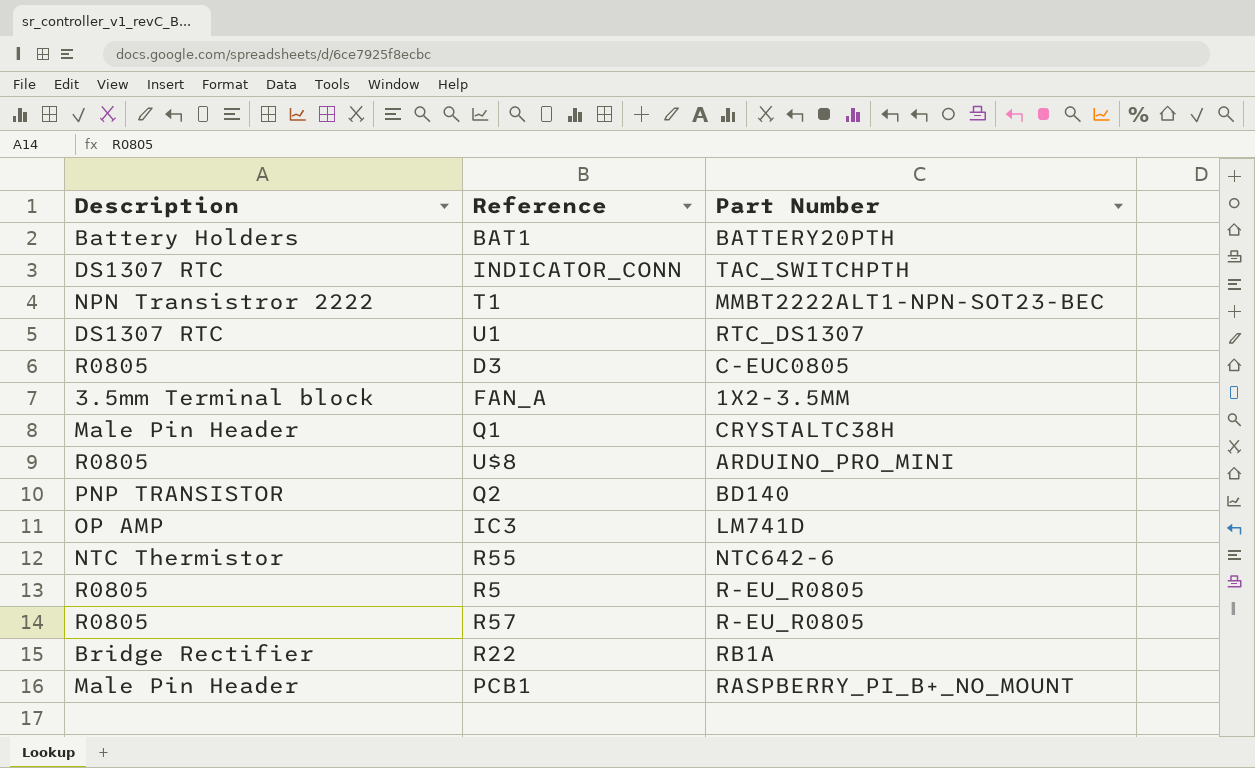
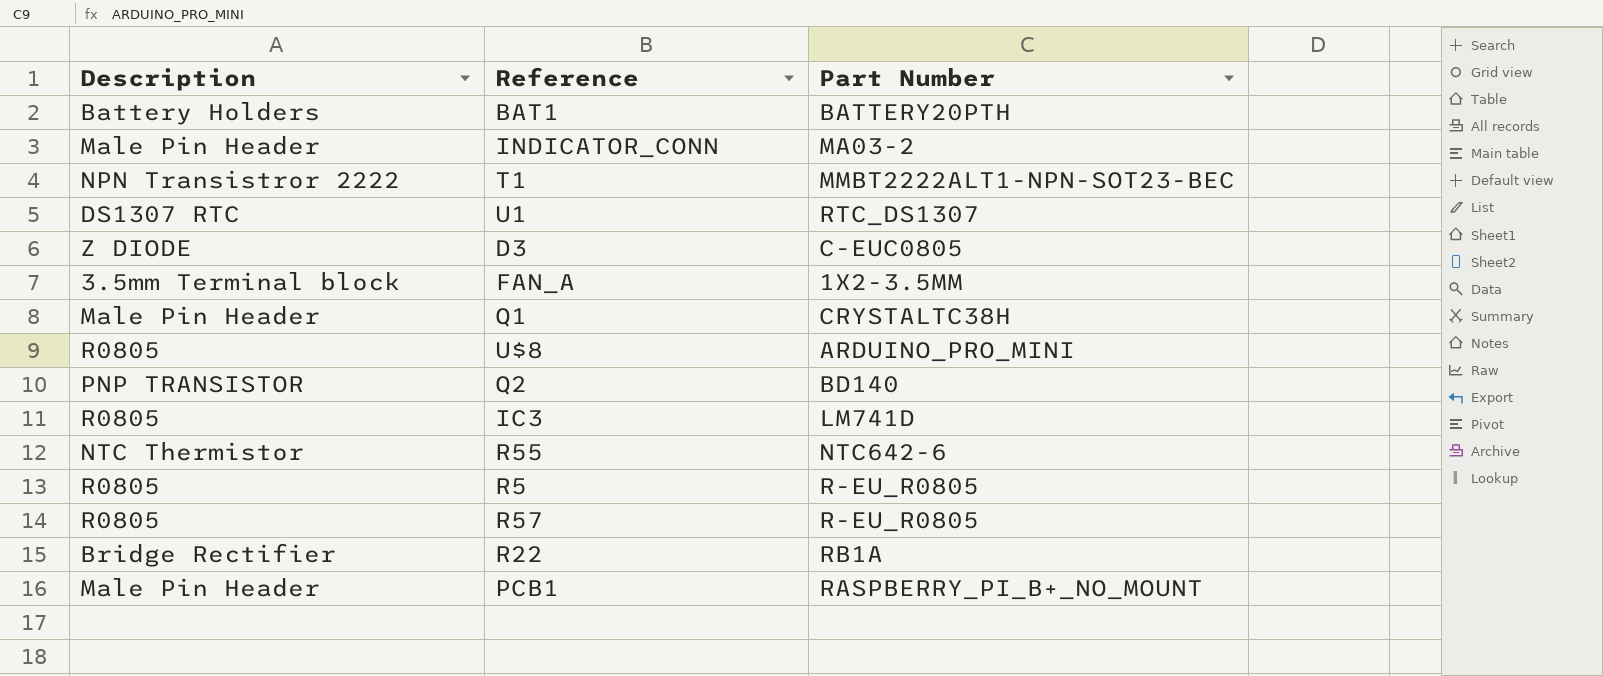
INDICATOR_CONN | Description: DS1307 RTC -> Male Pin Header
INDICATOR_CONN | Part Number: TAC_SWITCHPTH -> MA03-2
D3 | Description: R0805 -> Z DIODE
IC3 | Description: OP AMP -> R0805

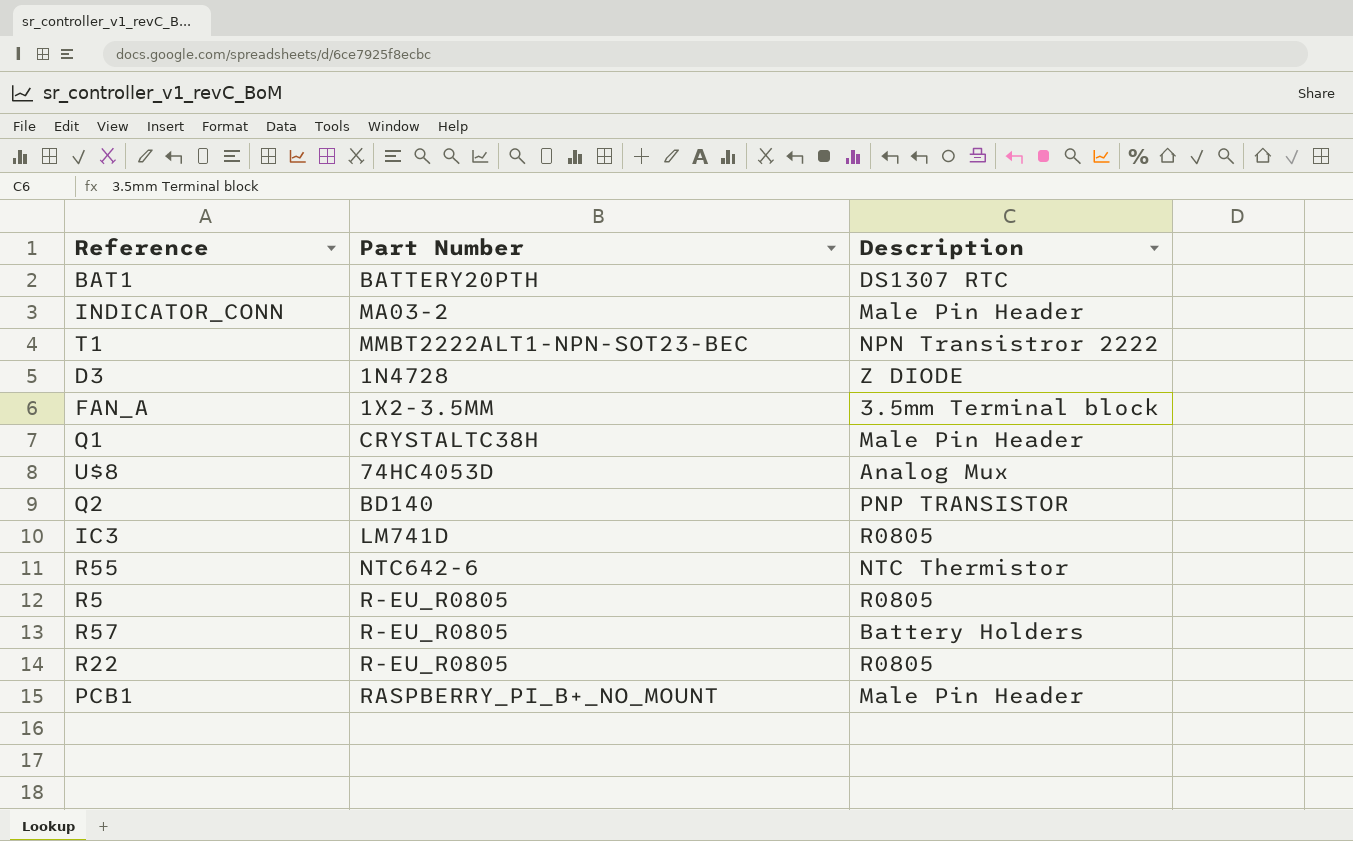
column Description | position: 1 -> 3
row U1: DS1307 RTC | RTC_DS1307 -> none
BAT1 | Description: Battery Holders -> DS1307 RTC
D3 | Part Number: C-EUC0805 -> 1N4728
U$8 | Part Number: ARDUINO_PRO_MINI -> 74HC4053D
U$8 | Description: R0805 -> Analog Mux
R57 | Description: R0805 -> Battery Holders
R22 | Part Number: RB1A -> R-EU_R0805
R22 | Description: Bridge Rectifier -> R0805

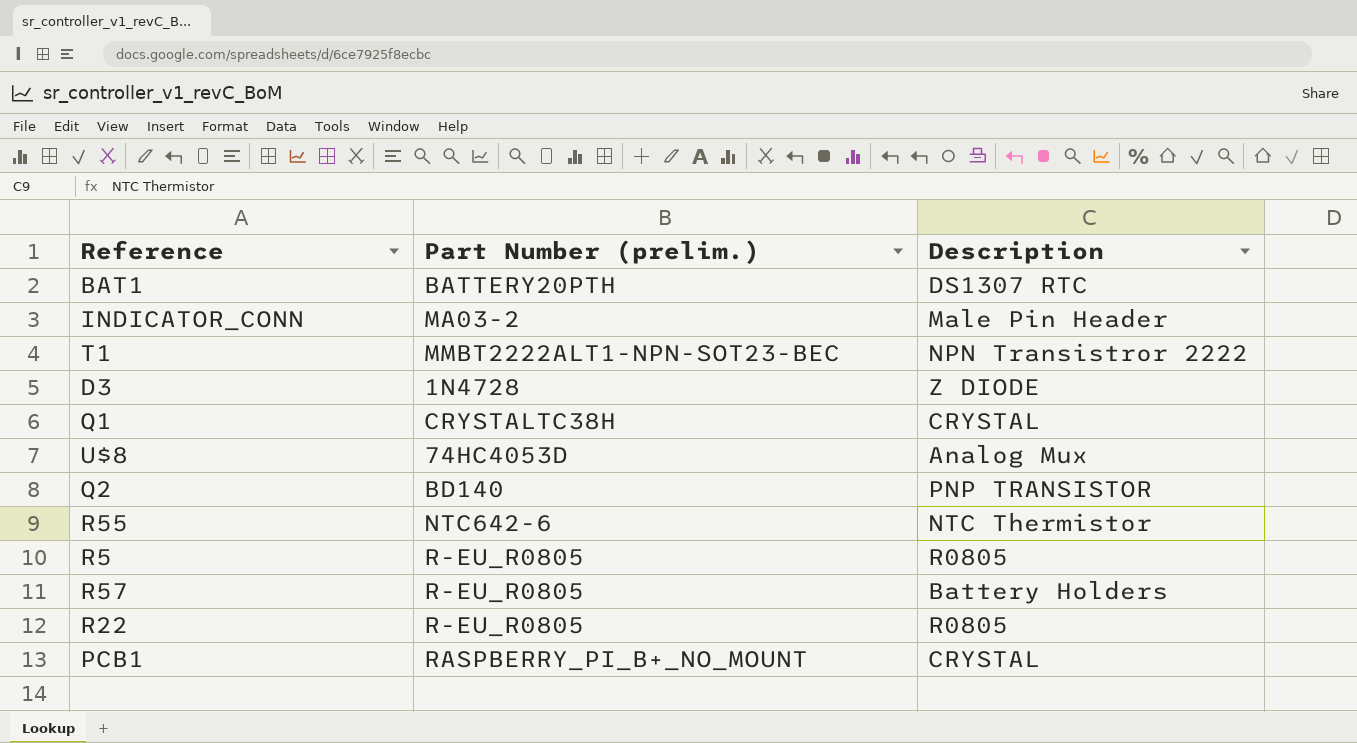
column name: Part Number -> Part Number (prelim.)
row FAN_A: 1X2-3.5MM | 3.5mm Terminal block -> none
row IC3: LM741D | R0805 -> none
Q1 | Description: Male Pin Header -> CRYSTAL
PCB1 | Description: Male Pin Header -> CRYSTAL

